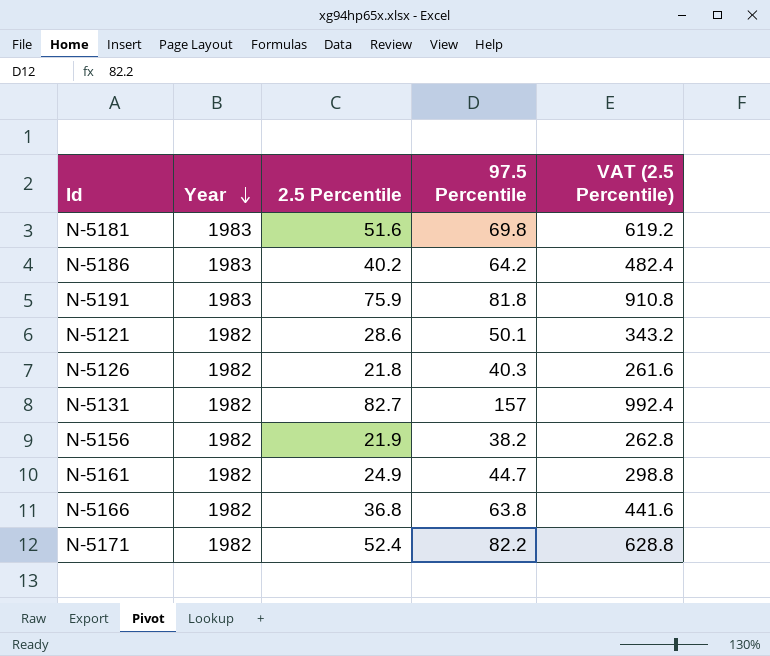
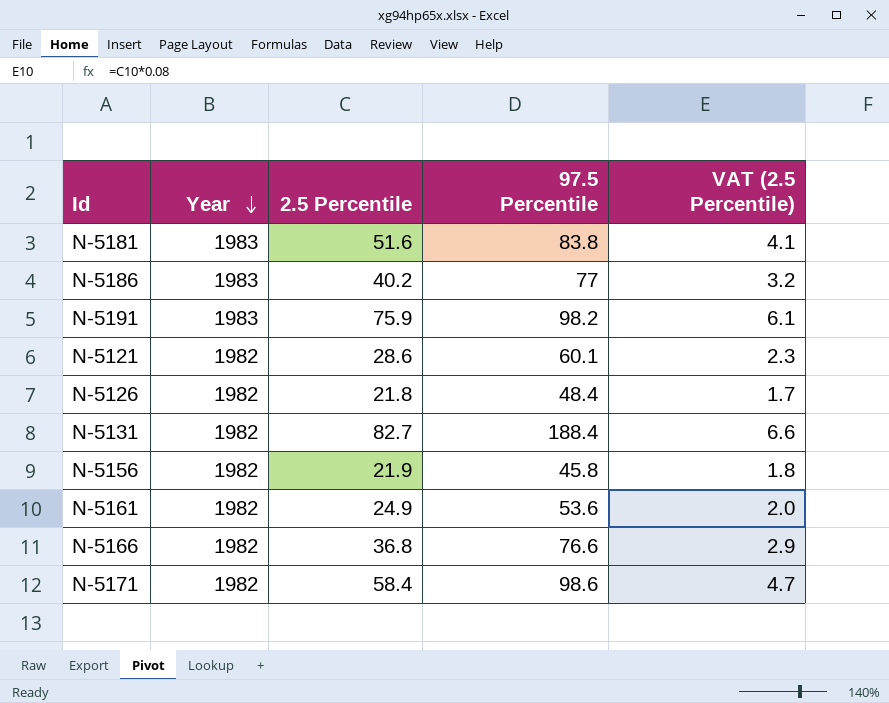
column VAT (2.5 Percentile) | formula: [2.5 Percentile] * 12 -> [2.5 Percentile] * 0.08
N-5181 | 97.5 Percentile: 69.8 -> 83.8
N-5186 | 97.5 Percentile: 64.2 -> 77
N-5191 | 97.5 Percentile: 81.8 -> 98.2
N-5121 | 97.5 Percentile: 50.1 -> 60.1
N-5126 | 97.5 Percentile: 40.3 -> 48.4
N-5131 | 97.5 Percentile: 157 -> 188.4
N-5156 | 97.5 Percentile: 38.2 -> 45.8
N-5161 | 97.5 Percentile: 44.7 -> 53.6
N-5166 | 97.5 Percentile: 63.8 -> 76.6
N-5171 | 2.5 Percentile: 52.4 -> 58.4
N-5171 | 97.5 Percentile: 82.2 -> 98.6

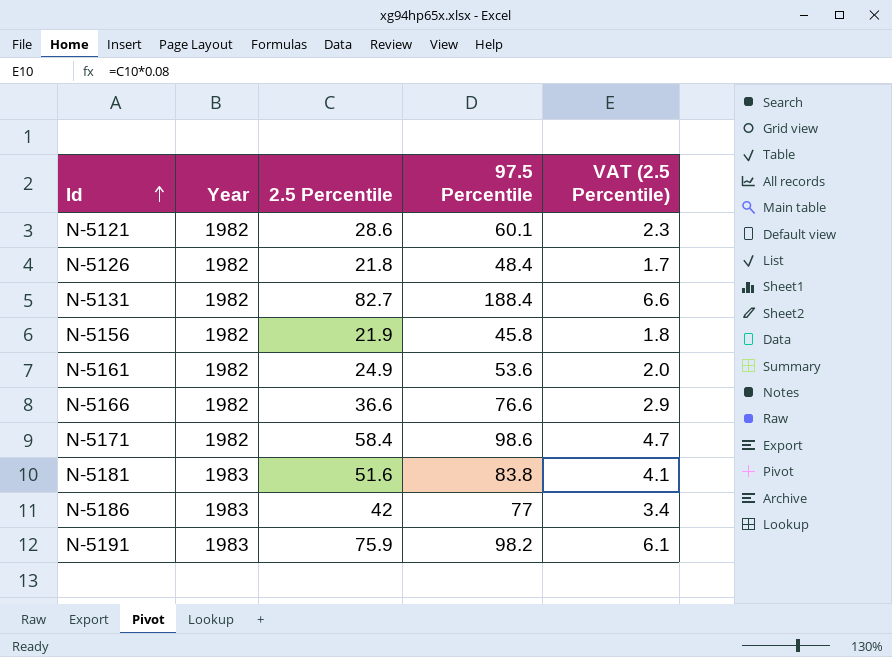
row order: Year descending -> Id ascending
N-5166 | 2.5 Percentile: 36.8 -> 36.6
N-5186 | 2.5 Percentile: 40.2 -> 42
N-5186 | VAT (2.5 Percentile): 3.2 -> 3.4

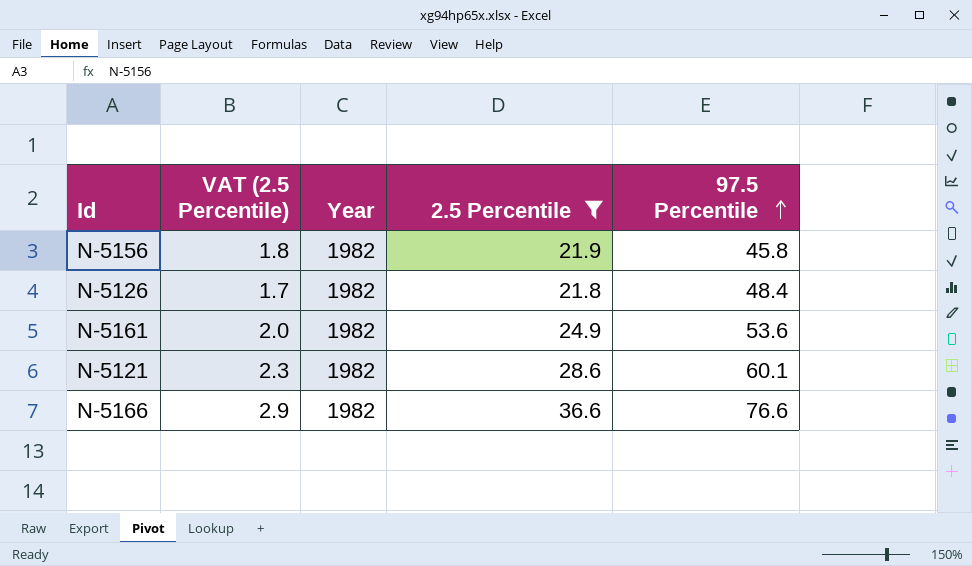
filter: none -> 2.5 Percentile <= 36.6
row order: Id ascending -> 97.5 Percentile ascending
column VAT (2.5 Percentile) | position: 5 -> 2

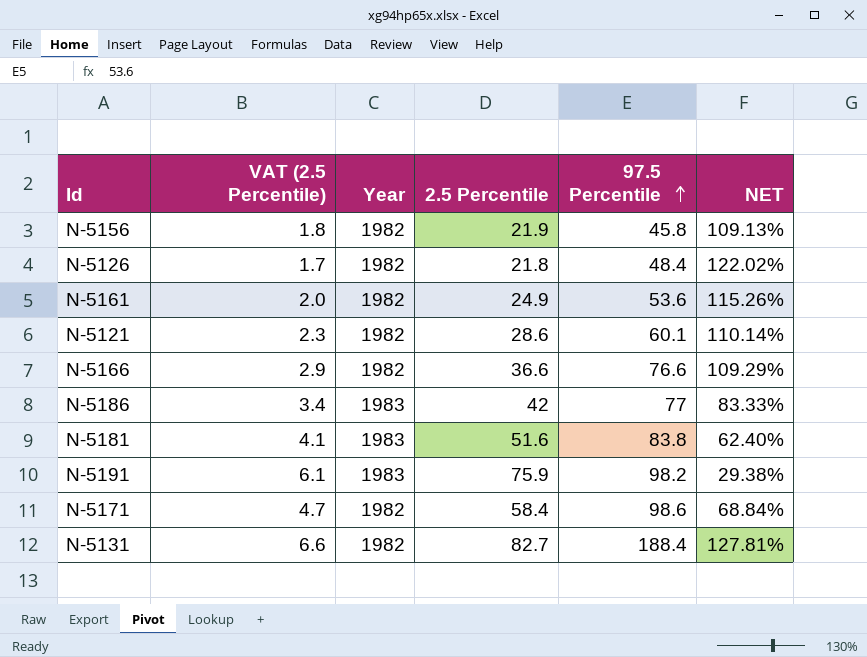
filter: 2.5 Percentile <= 36.6 -> none
column NET | formula: none -> ([97.5 Percentile] - [2.5 Percentile]) / [2.5 Percentile]

